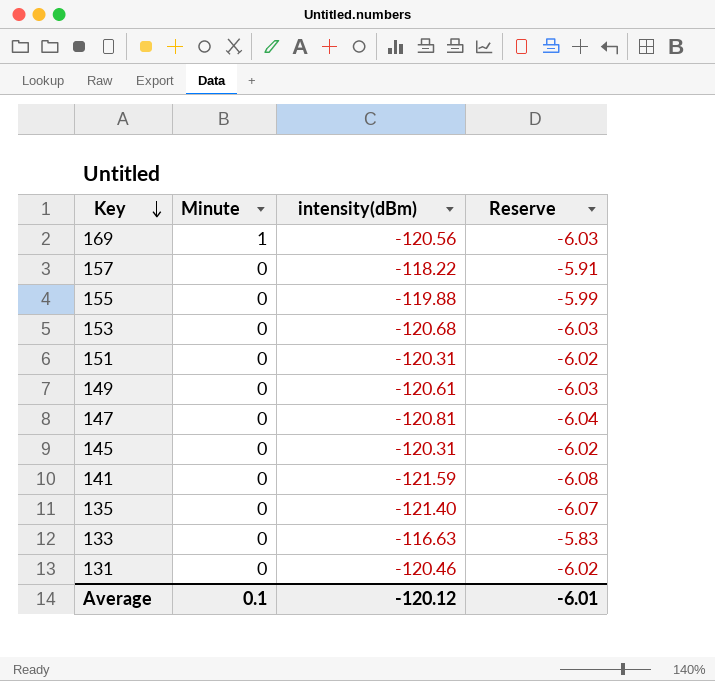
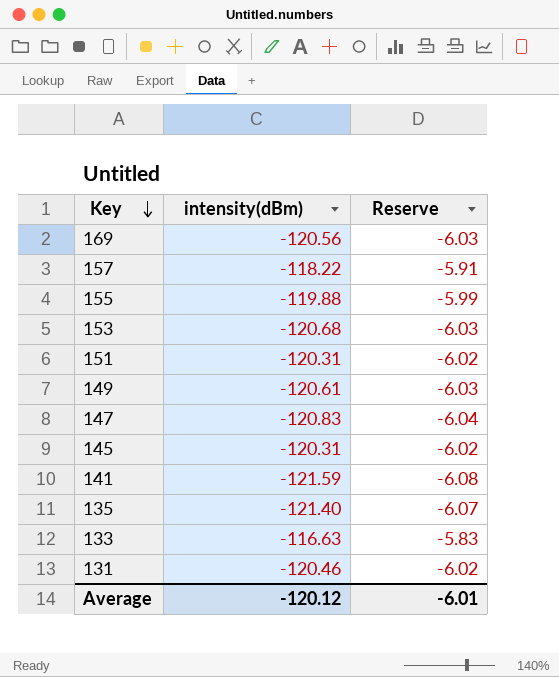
column Minute | position: 2 -> none
147 | intensity(dBm): -120.81 -> -120.83

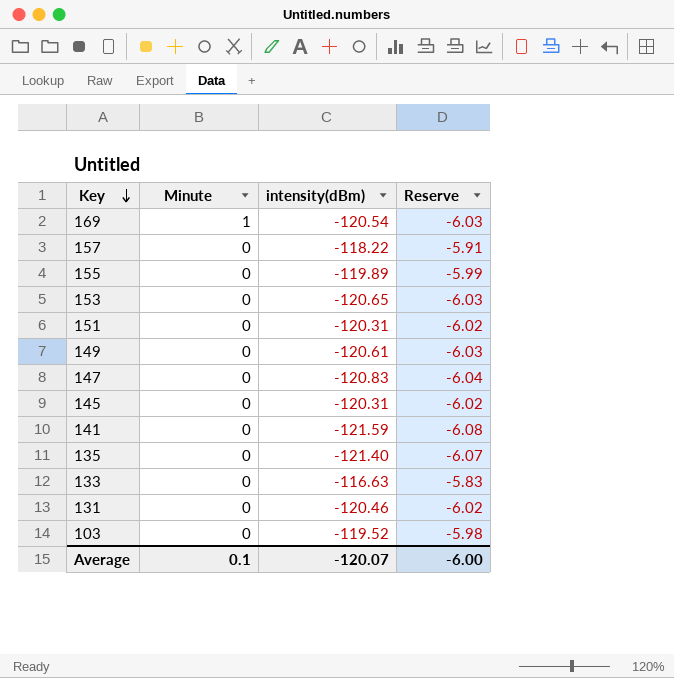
column Minute | position: none -> 2
169 | intensity(dBm): -120.56 -> -120.54
155 | intensity(dBm): -119.88 -> -119.89
153 | intensity(dBm): -120.68 -> -120.65
row 103: none -> 0 | -119.52 | -5.98
Average | intensity(dBm): -120.12 -> -120.07
Average | Reserve: -6.01 -> -6.00

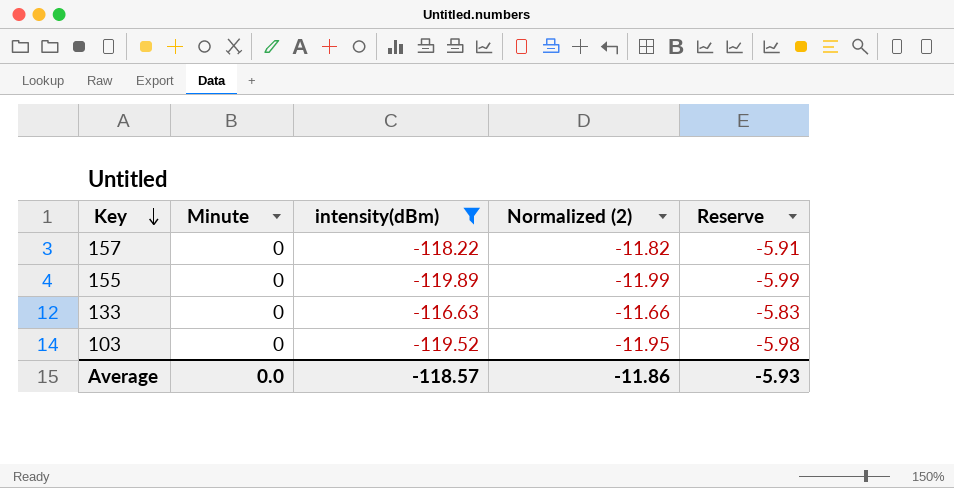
filter: none -> intensity(dBm) >= -119.89
column Normalized (2) | formula: none -> [intensity(dBm)] * 0.1
Average | Minute: 0.1 -> 0.0
Average | intensity(dBm): -120.07 -> -118.57
Average | Reserve: -6.00 -> -5.93

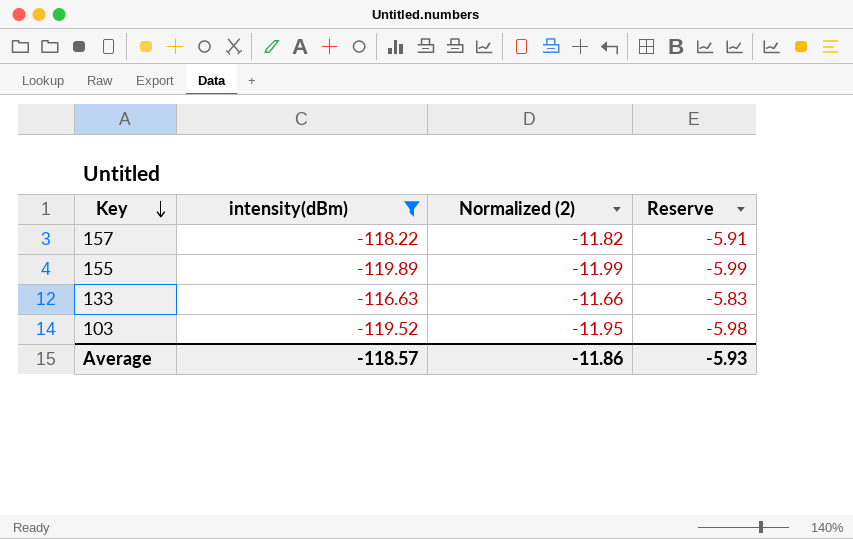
column Minute | position: 2 -> none

